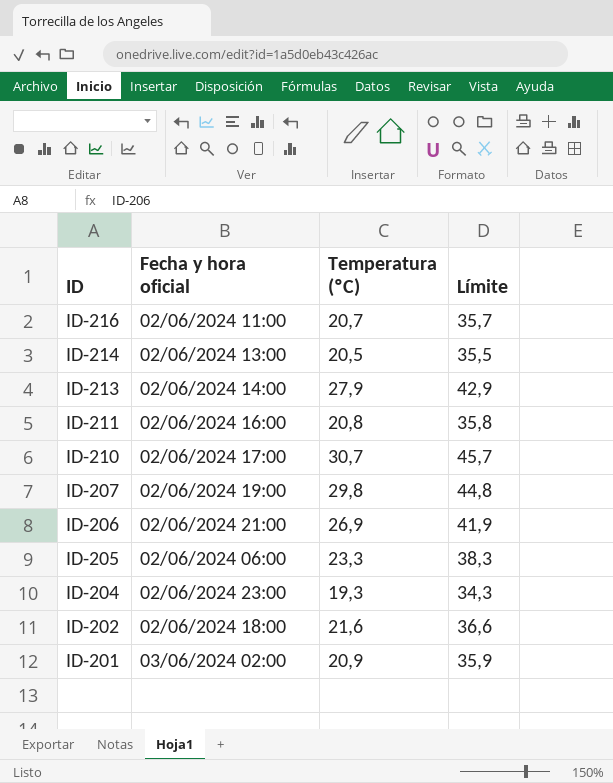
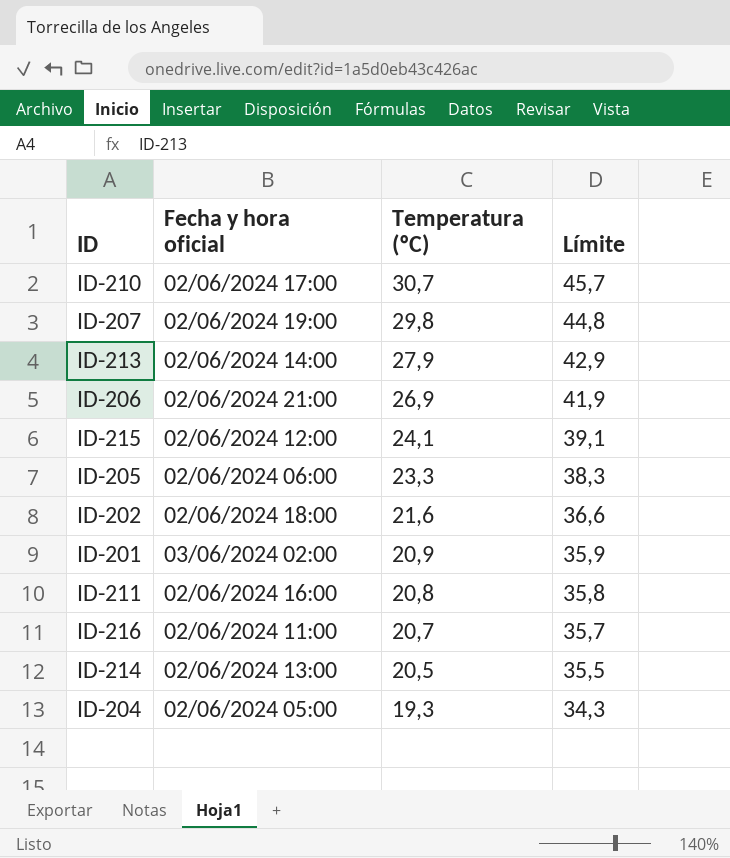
row order: ID descending -> Temperatura (ºC) descending
row ID-215: none -> 02/06/2024 12:00 | 24,1 | 39,1
ID-204 | Fecha y hora oficial: 02/06/2024 23:00 -> 02/06/2024 05:00

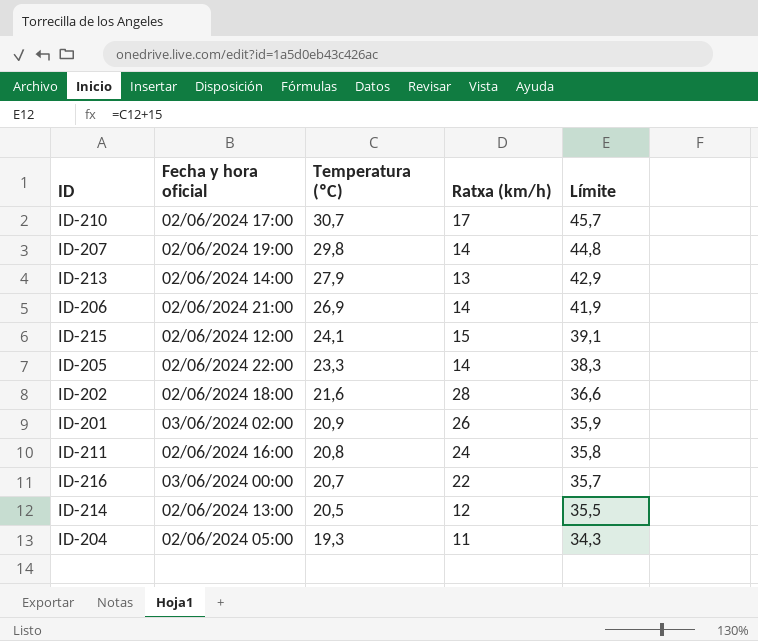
column Ratxa (km/h) | position: none -> 4
ID-205 | Fecha y hora oficial: 02/06/2024 06:00 -> 02/06/2024 22:00
ID-216 | Fecha y hora oficial: 02/06/2024 11:00 -> 03/06/2024 00:00

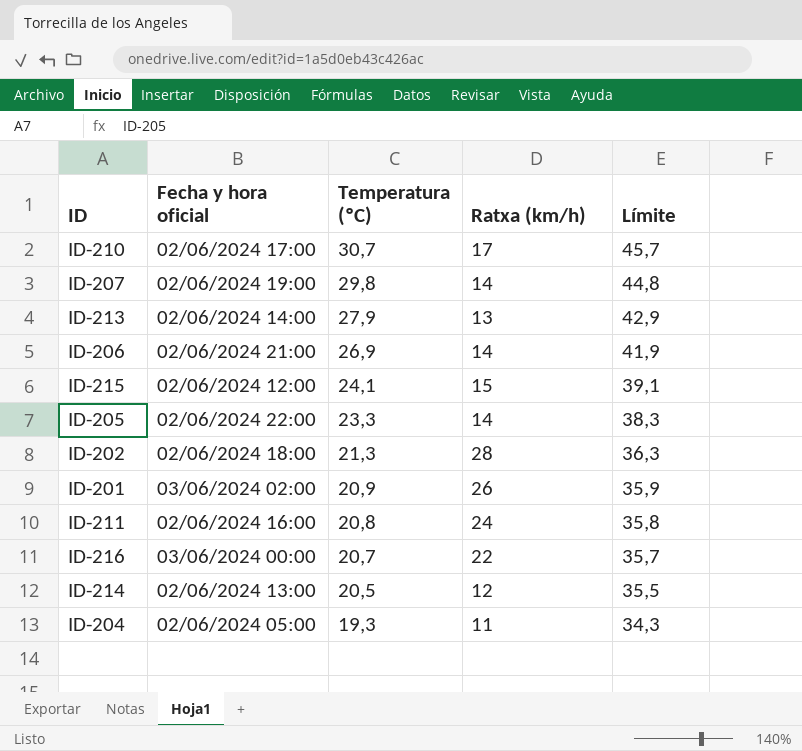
ID-202 | Temperatura (ºC): 21,6 -> 21,3
ID-202 | Límite: 36,6 -> 36,3

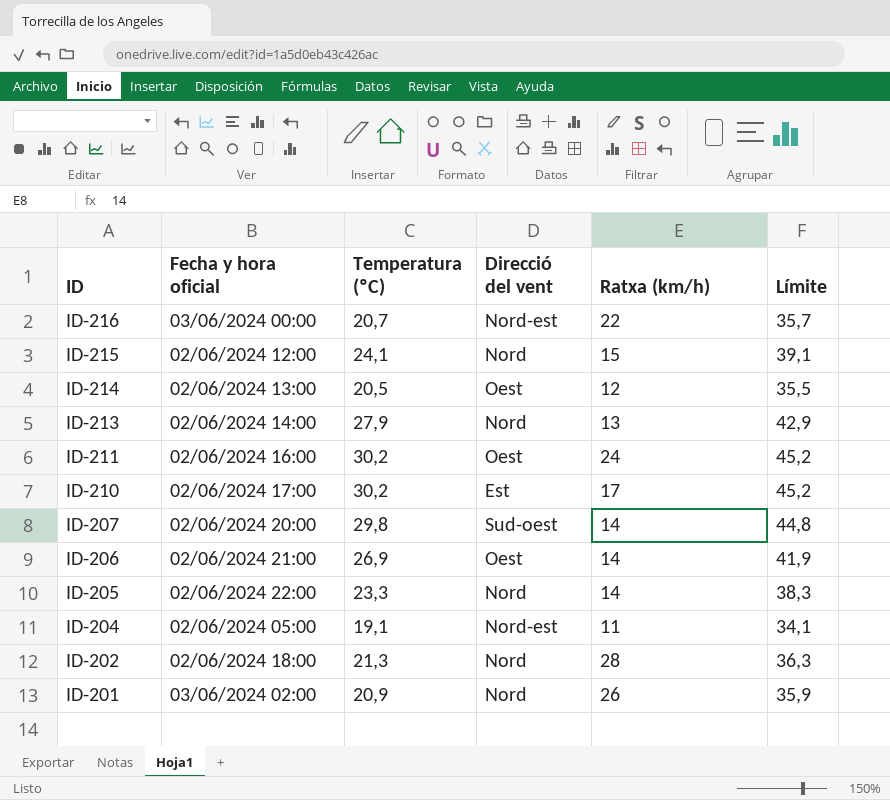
row order: Temperatura (ºC) descending -> ID descending
column Direcció del vent | position: none -> 4
ID-211 | Temperatura (ºC): 20,8 -> 30,2
ID-211 | Límite: 35,8 -> 45,2
ID-210 | Temperatura (ºC): 30,7 -> 30,2
ID-210 | Límite: 45,7 -> 45,2
ID-207 | Fecha y hora oficial: 02/06/2024 19:00 -> 02/06/2024 20:00
ID-204 | Temperatura (ºC): 19,3 -> 19,1
ID-204 | Límite: 34,3 -> 34,1

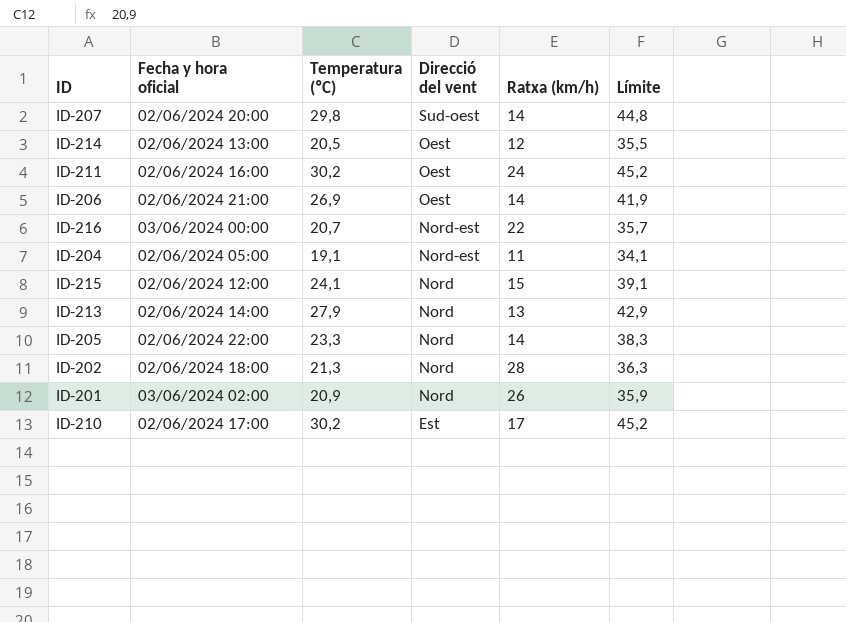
row order: ID descending -> Direcció del vent descending

